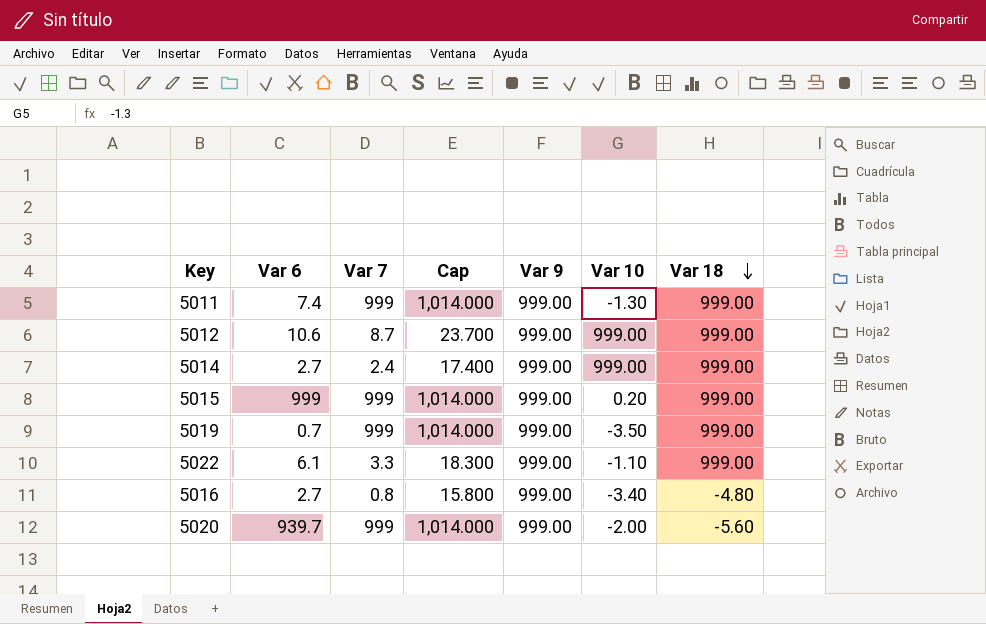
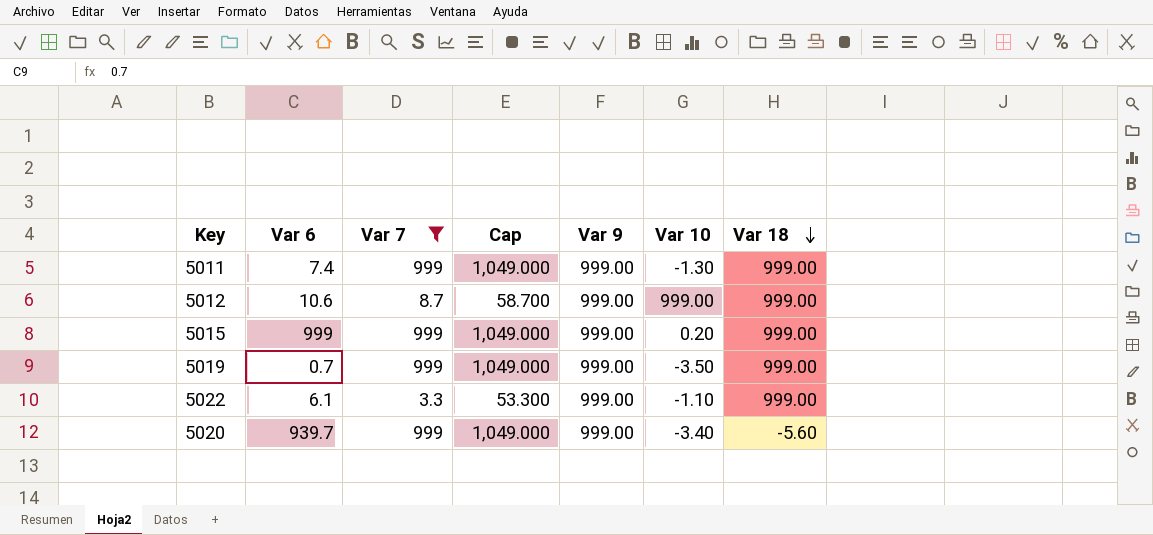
filter: none -> Var 7 >= 3.3
column Cap | formula: [Var 7] + 15 -> [Var 7] + 50
5020 | Var 10: -2.00 -> -3.40

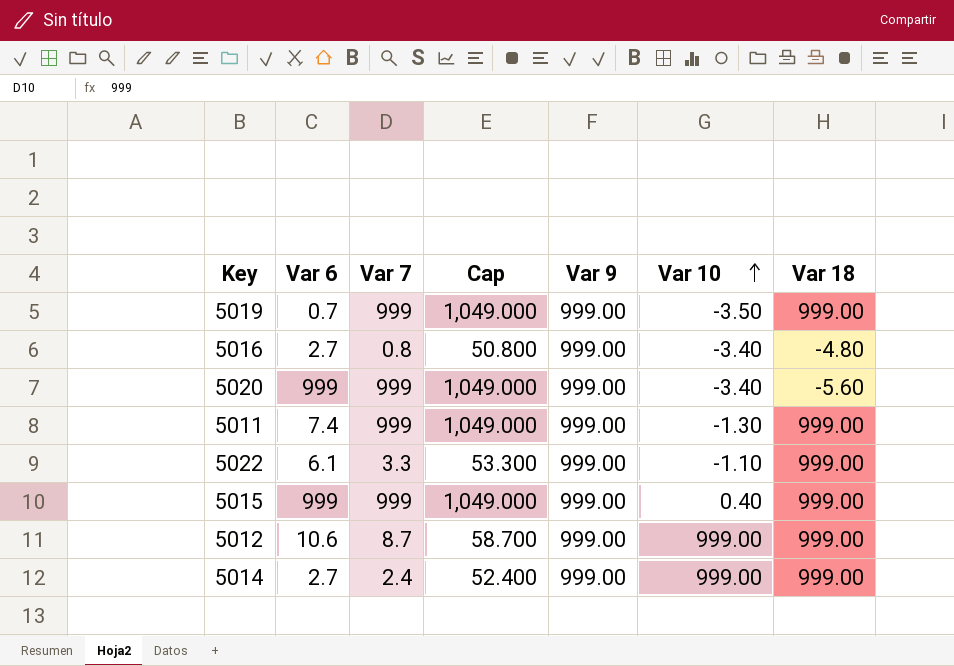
filter: Var 7 >= 3.3 -> none
row order: Var 18 descending -> Var 10 ascending
5020 | Var 6: 939.7 -> 999
5015 | Var 10: 0.20 -> 0.40

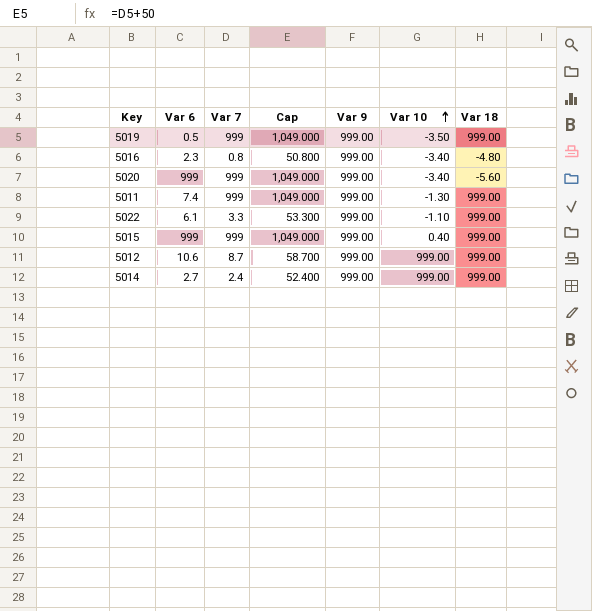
5019 | Var 6: 0.7 -> 0.5
5016 | Var 6: 2.7 -> 2.3

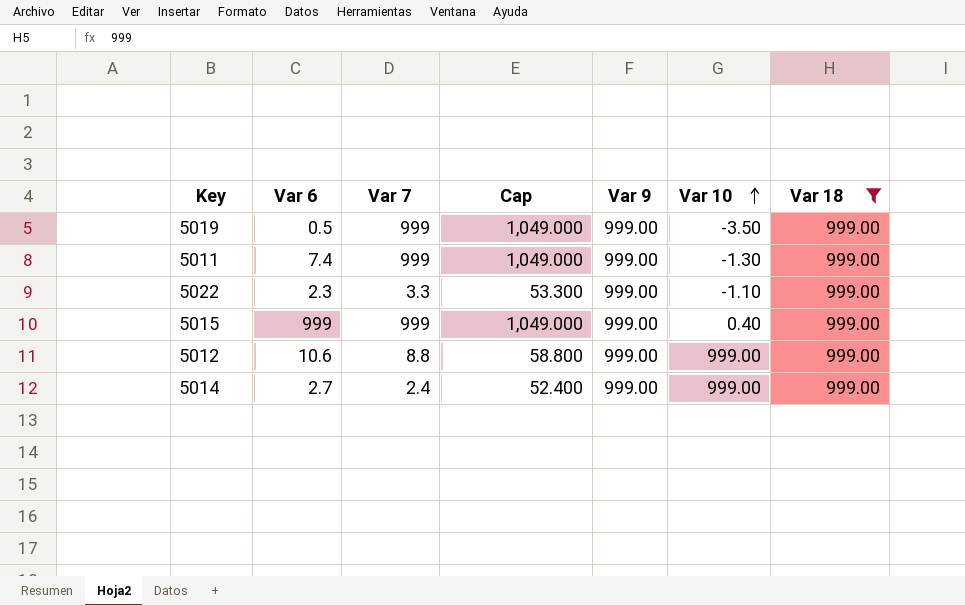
filter: none -> Var 18 = 999.00
5022 | Var 6: 6.1 -> 2.3
5012 | Var 7: 8.7 -> 8.8
5012 | Cap: 58.700 -> 58.800

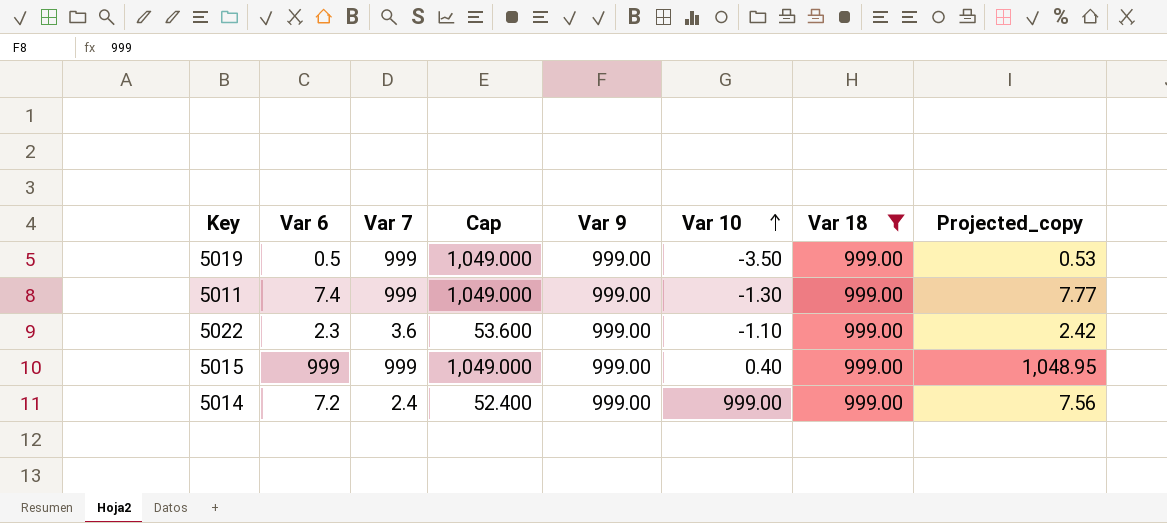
column Projected_copy | formula: none -> [Var 6] * 1.05
row 5012: 10.6 | 8.8 | 58.800 | 999.00 | 999.00 | 999.00 -> none
5022 | Var 7: 3.3 -> 3.6
5022 | Cap: 53.300 -> 53.600
5014 | Var 6: 2.7 -> 7.2

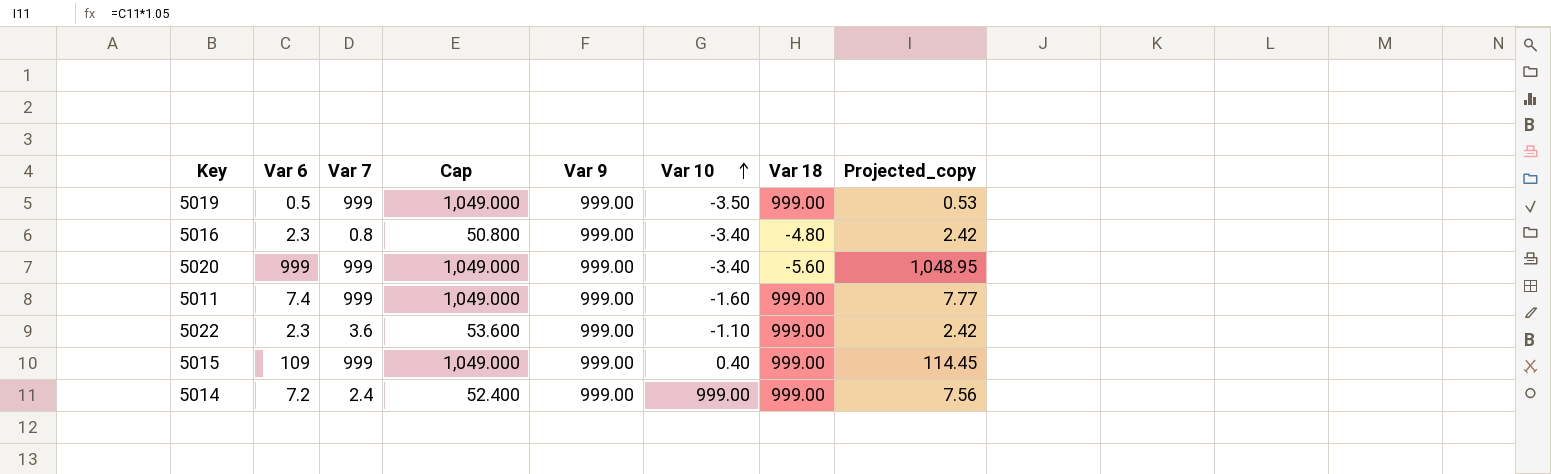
filter: Var 18 = 999.00 -> none
5011 | Var 10: -1.30 -> -1.60
5015 | Var 6: 999 -> 109
5015 | Projected_copy: 1,048.95 -> 114.45

